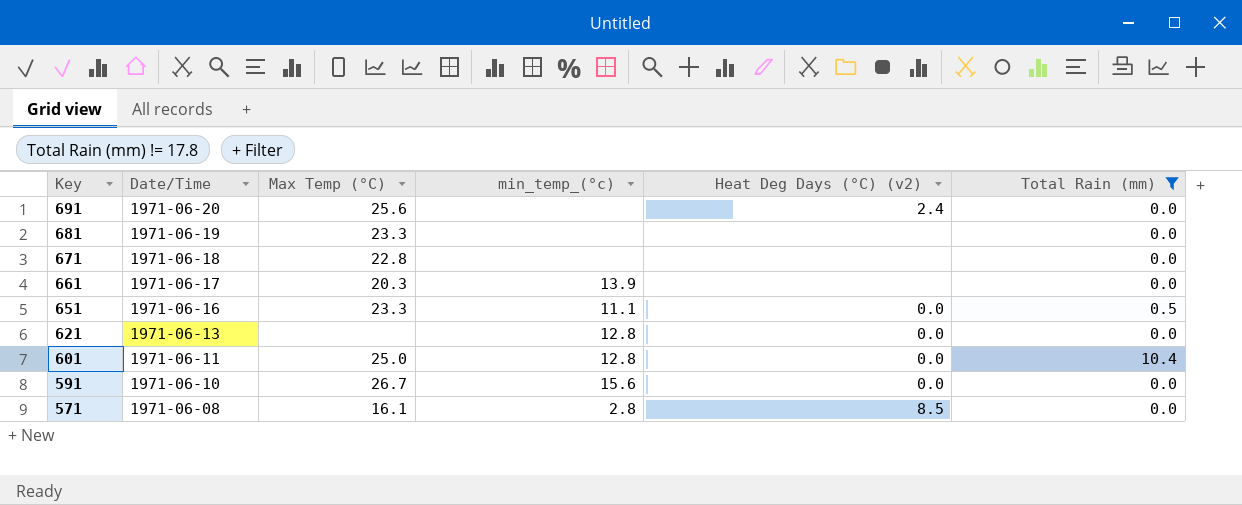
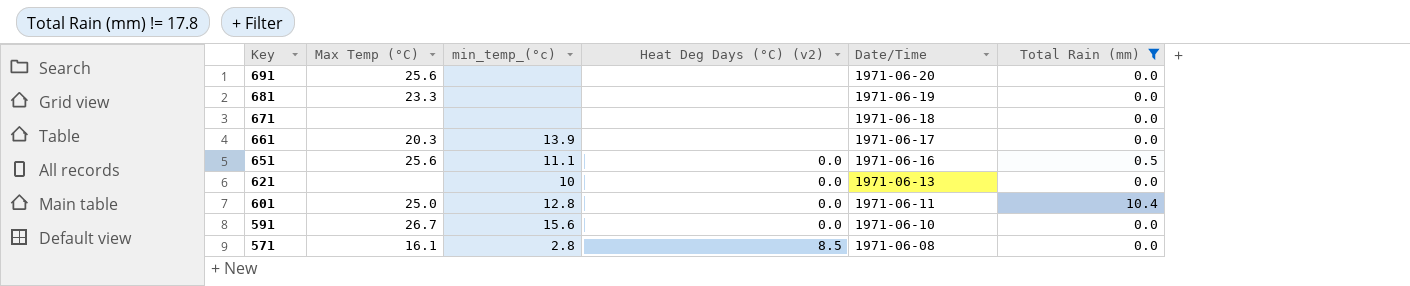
column Date/Time | position: 2 -> 5
691 | Heat Deg Days (°C) (v2): 2.4 -> none
671 | Max Temp (°C): 22.8 -> none
651 | Max Temp (°C): 23.3 -> 25.6
621 | min_temp_(°c): 12.8 -> 10

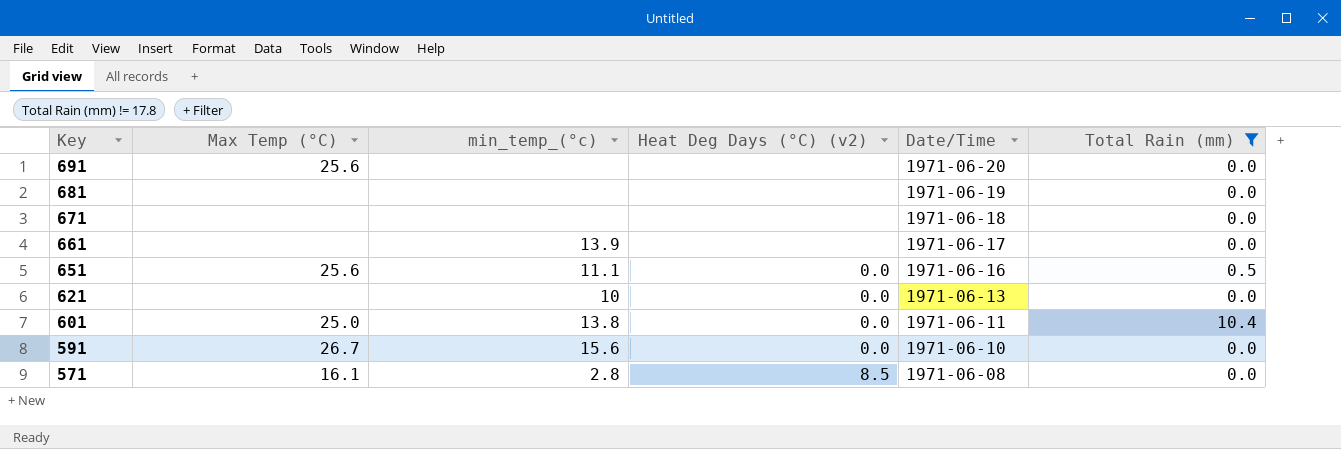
681 | Max Temp (°C): 23.3 -> none
661 | Max Temp (°C): 20.3 -> none
601 | min_temp_(°c): 12.8 -> 13.8

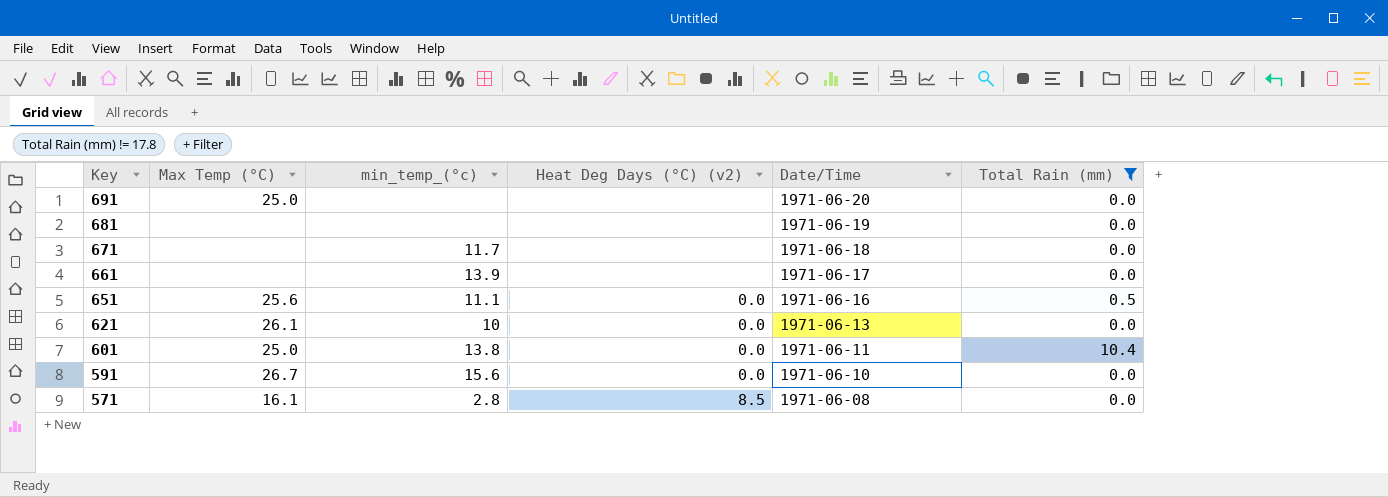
691 | Max Temp (°C): 25.6 -> 25.0
671 | min_temp_(°c): none -> 11.7
621 | Max Temp (°C): none -> 26.1

